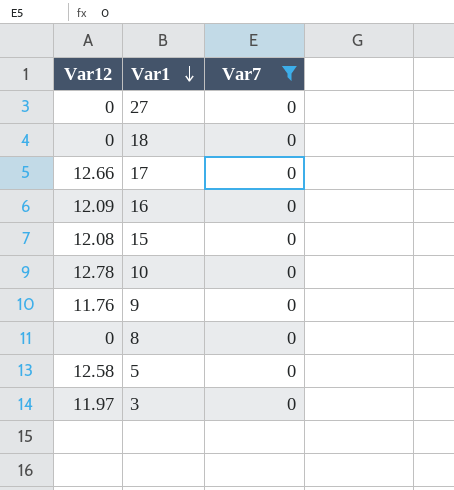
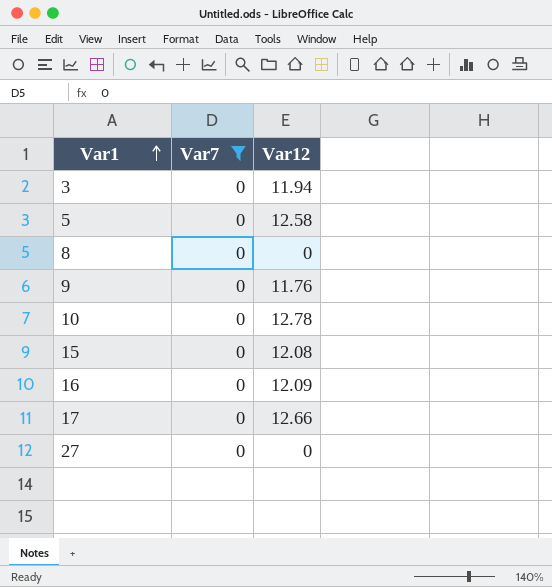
row order: Var1 descending -> Var1 ascending
column Var12 | position: 1 -> 3
row 18: 0 | 0 -> none
3 | Var12: 11.97 -> 11.94

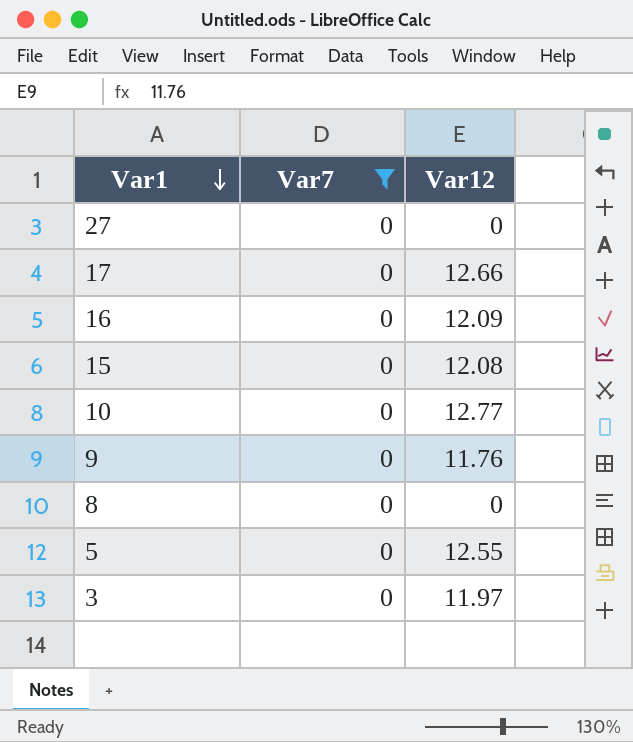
row order: Var1 ascending -> Var1 descending
10 | Var12: 12.78 -> 12.77
5 | Var12: 12.58 -> 12.55
3 | Var12: 11.94 -> 11.97

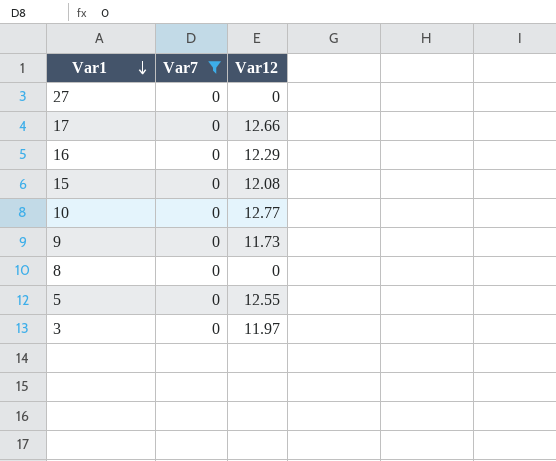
16 | Var12: 12.09 -> 12.29
9 | Var12: 11.76 -> 11.73

